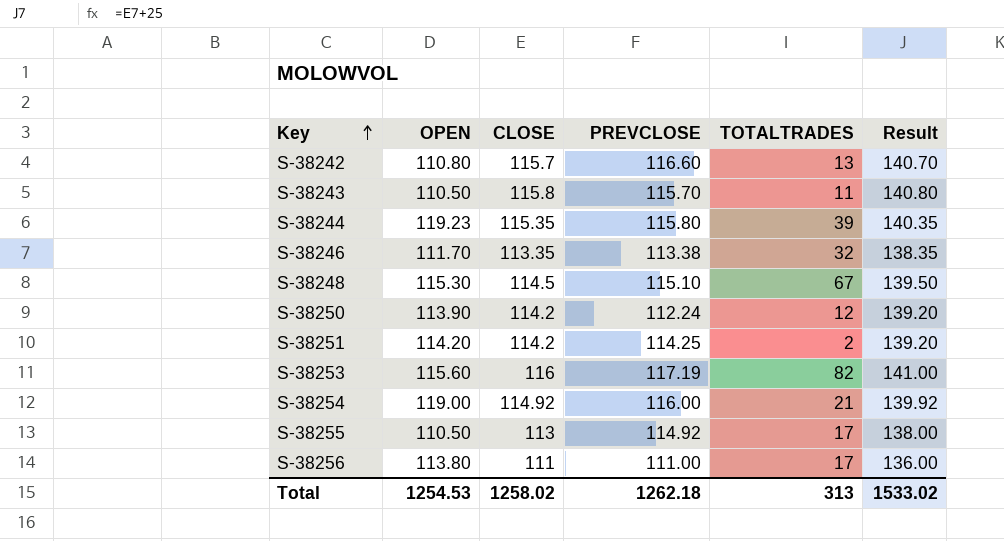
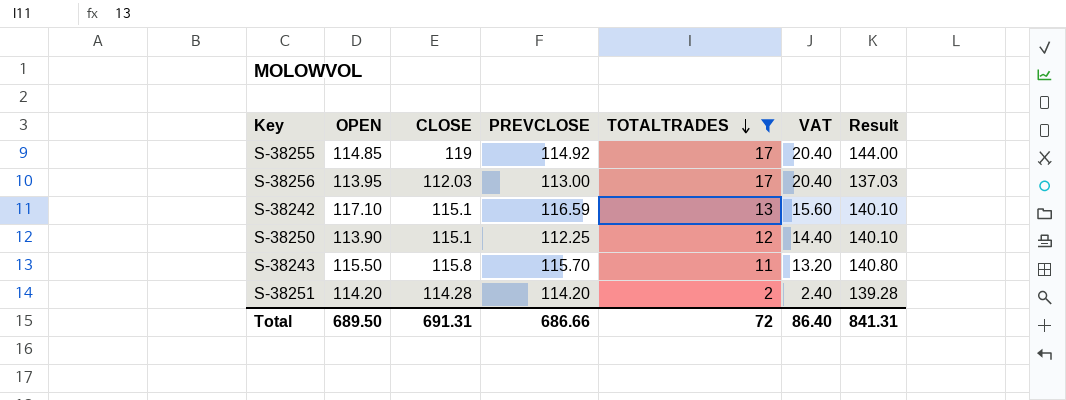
filter: none -> TOTALTRADES <= 17
row order: Key ascending -> TOTALTRADES descending
column VAT | formula: none -> [TOTALTRADES] * 1.2
S-38255 | OPEN: 110.50 -> 114.85
S-38255 | CLOSE: 113 -> 119
S-38255 | Result: 138.00 -> 144.00
S-38256 | OPEN: 113.80 -> 113.95
S-38256 | CLOSE: 111 -> 112.03
S-38256 | PREVCLOSE: 111.00 -> 113.00
S-38256 | Result: 136.00 -> 137.03
S-38242 | OPEN: 110.80 -> 117.10
S-38242 | CLOSE: 115.7 -> 115.1
S-38242 | PREVCLOSE: 116.60 -> 116.59
S-38242 | Result: 140.70 -> 140.10
S-38250 | CLOSE: 114.2 -> 115.1
S-38250 | PREVCLOSE: 112.24 -> 112.25
S-38250 | Result: 139.20 -> 140.10
S-38243 | OPEN: 110.50 -> 115.50
S-38251 | CLOSE: 114.2 -> 114.28
S-38251 | PREVCLOSE: 114.25 -> 114.20
S-38251 | Result: 139.20 -> 139.28
Total | OPEN: 1254.53 -> 689.50
Total | CLOSE: 1258.02 -> 691.31
Total | PREVCLOSE: 1262.18 -> 686.66
Total | TOTALTRADES: 313 -> 72
Total | Result: 1533.02 -> 841.31

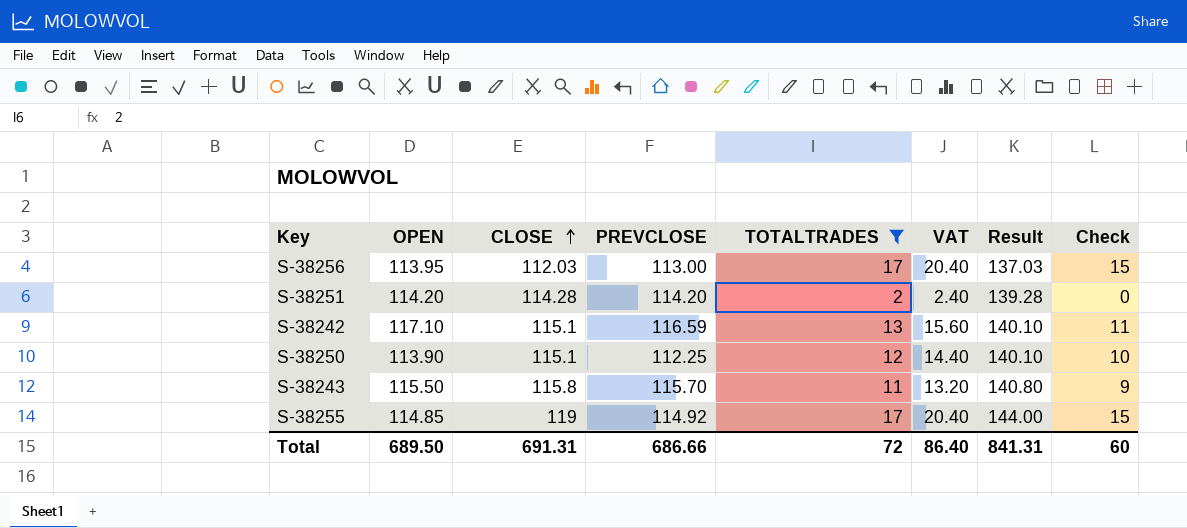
row order: TOTALTRADES descending -> CLOSE ascending
column Check | formula: none -> [TOTALTRADES] - 2

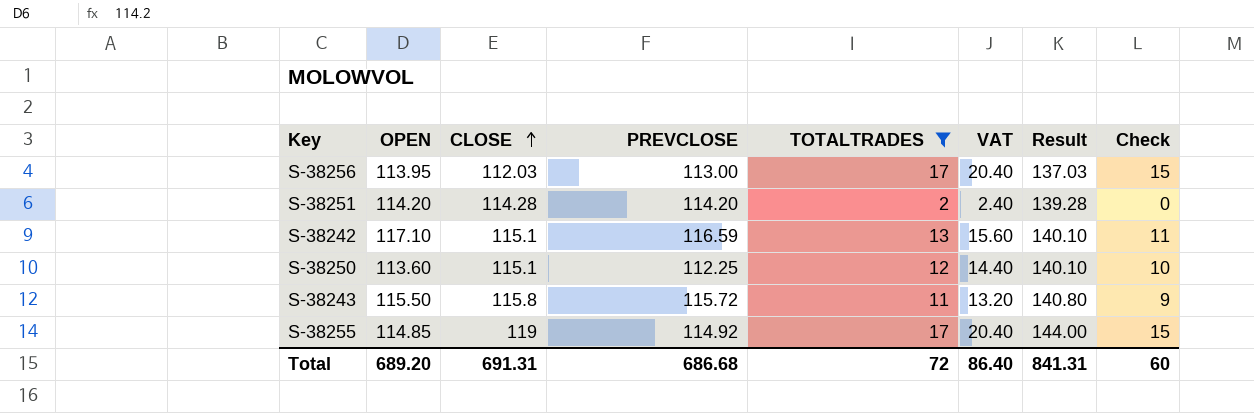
S-38250 | OPEN: 113.90 -> 113.60
S-38243 | PREVCLOSE: 115.70 -> 115.72
Total | OPEN: 689.50 -> 689.20
Total | PREVCLOSE: 686.66 -> 686.68

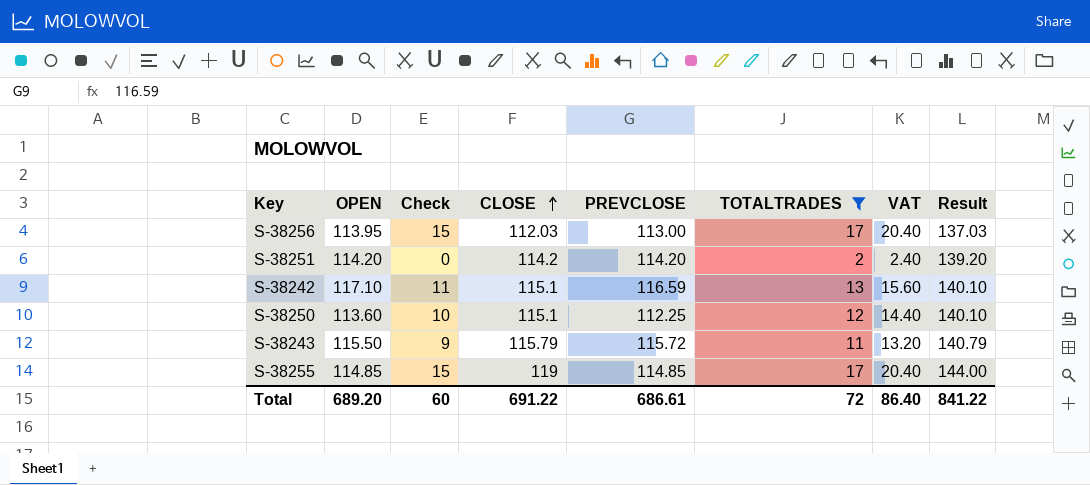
column Check | position: 8 -> 3
S-38251 | CLOSE: 114.28 -> 114.2
S-38251 | Result: 139.28 -> 139.20
S-38243 | CLOSE: 115.8 -> 115.79
S-38243 | Result: 140.80 -> 140.79
S-38255 | PREVCLOSE: 114.92 -> 114.85
Total | CLOSE: 691.31 -> 691.22
Total | PREVCLOSE: 686.68 -> 686.61
Total | Result: 841.31 -> 841.22

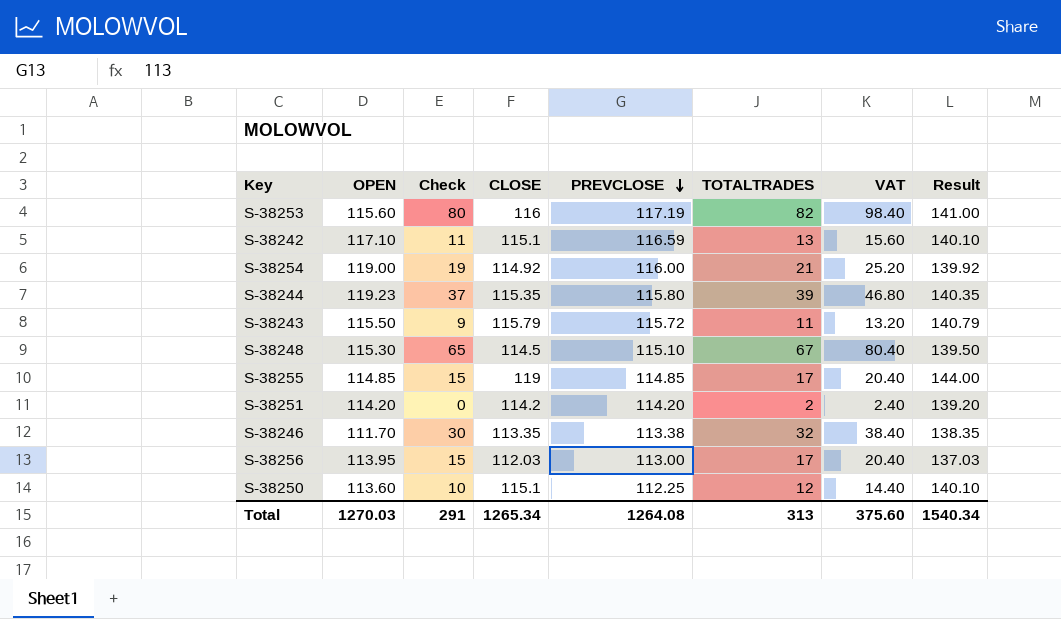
filter: TOTALTRADES <= 17 -> none
row order: CLOSE ascending -> PREVCLOSE descending
Total | OPEN: 689.20 -> 1270.03
Total | Check: 60 -> 291
Total | CLOSE: 691.22 -> 1265.34
Total | PREVCLOSE: 686.61 -> 1264.08
Total | TOTALTRADES: 72 -> 313
Total | VAT: 86.40 -> 375.60
Total | Result: 841.22 -> 1540.34

